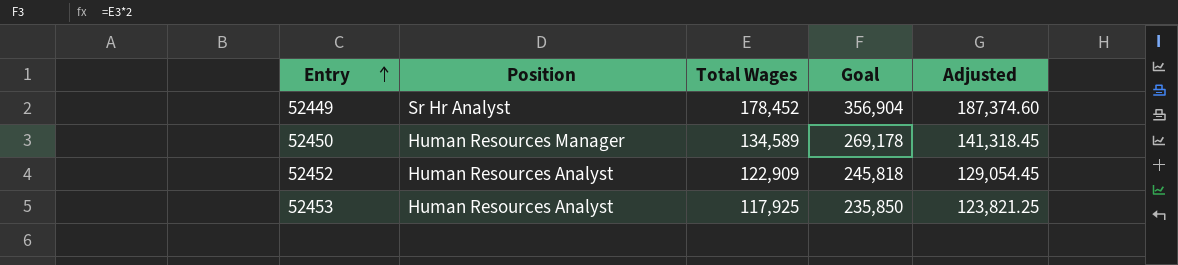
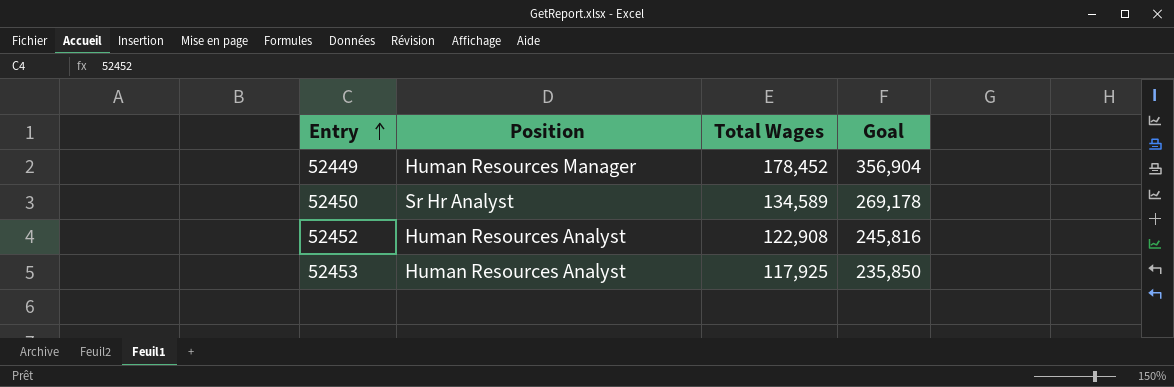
column Adjusted | formula: [Total Wages] * 1.05 -> none
52449 | Position: Sr Hr Analyst -> Human Resources Manager
52450 | Position: Human Resources Manager -> Sr Hr Analyst
52452 | Total Wages: 122,909 -> 122,908
52452 | Goal: 245,818 -> 245,816

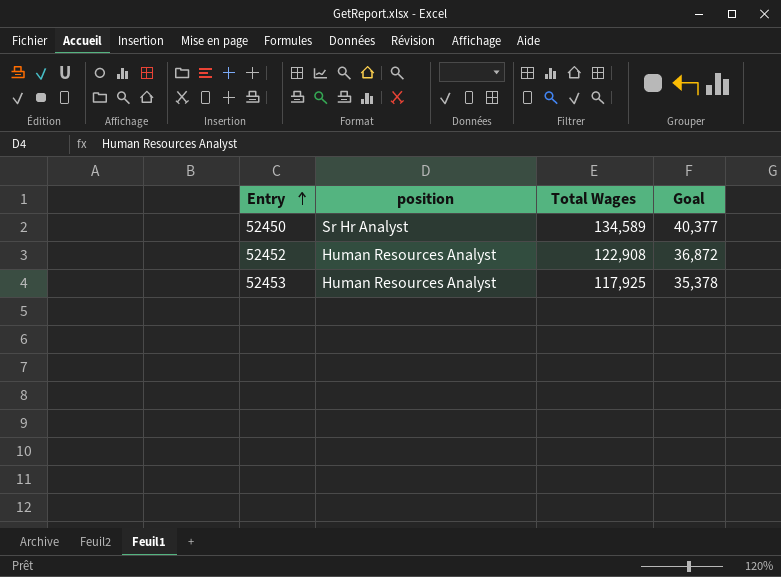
column name: Position -> position
column Goal | formula: [Total Wages] * 2 -> [Total Wages] * 0.3
row 52449: Human Resources Manager | 178,452 | 356,904 -> none

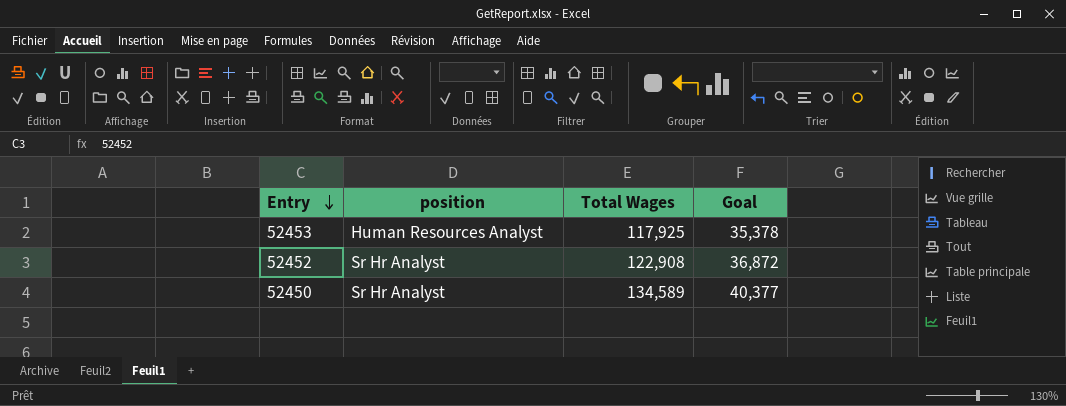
row order: Entry ascending -> Entry descending
52452 | position: Human Resources Analyst -> Sr Hr Analyst

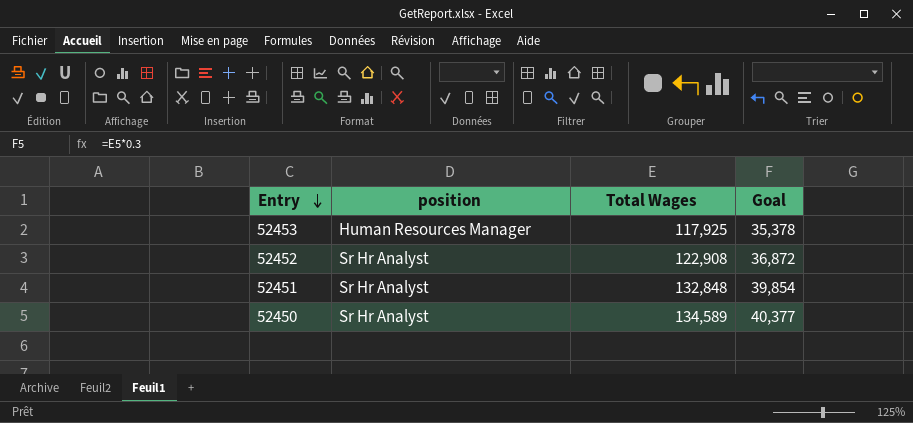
52453 | position: Human Resources Analyst -> Human Resources Manager
row 52451: none -> Sr Hr Analyst | 132,848 | 39,854

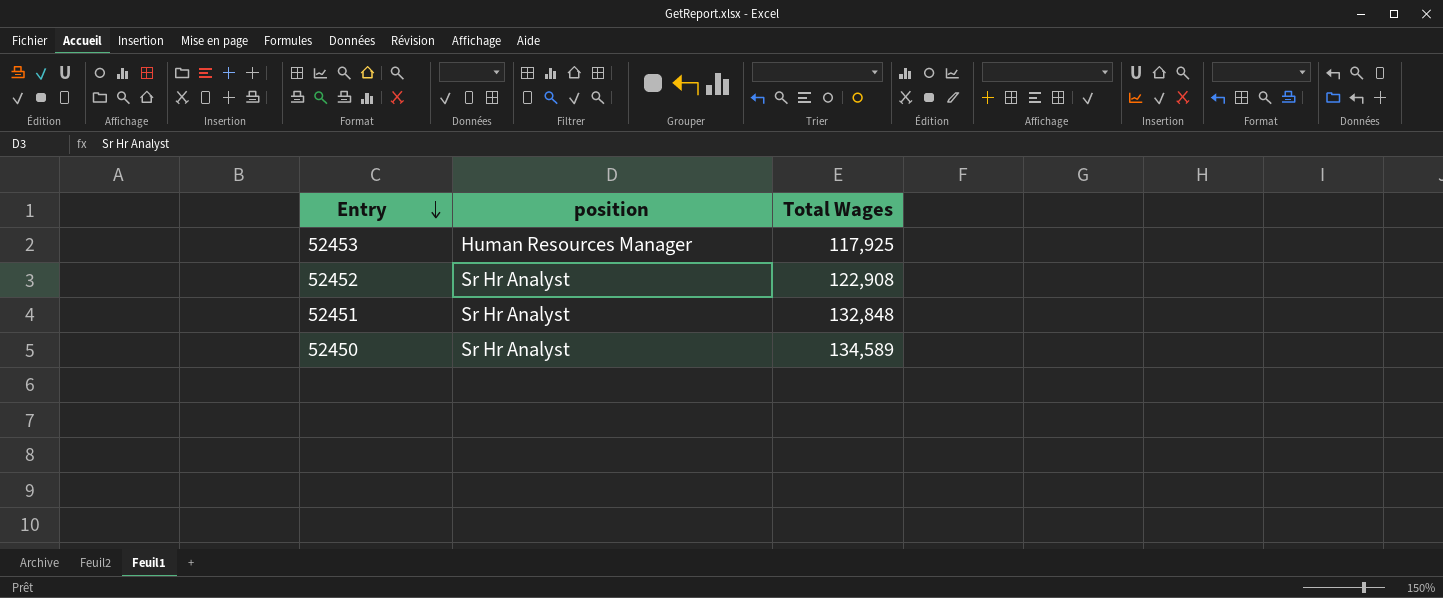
column Goal | formula: [Total Wages] * 0.3 -> none

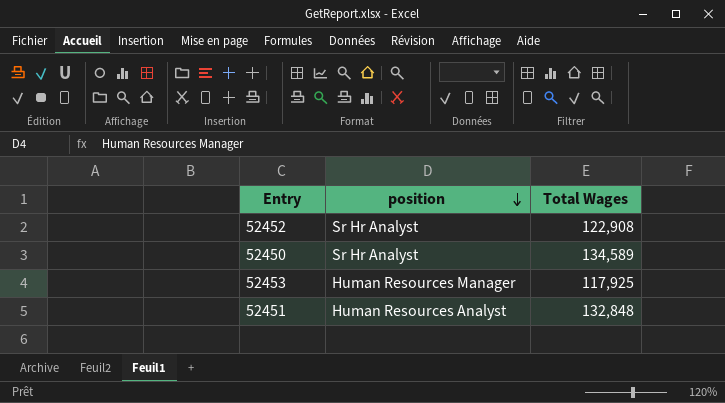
row order: Entry descending -> position descending
52451 | position: Sr Hr Analyst -> Human Resources Analyst

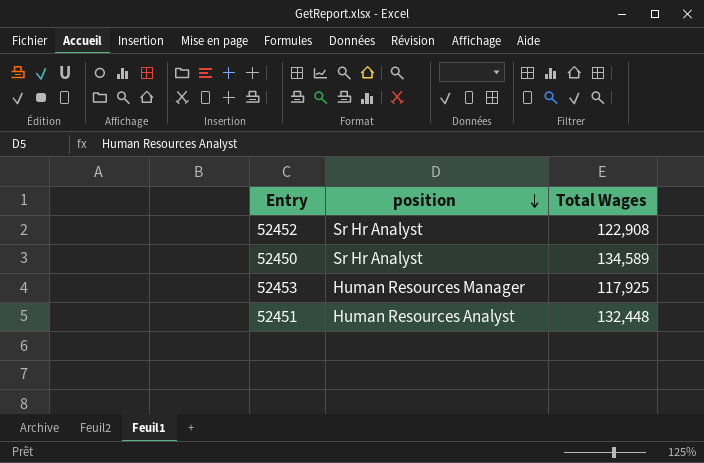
52451 | Total Wages: 132,848 -> 132,448

